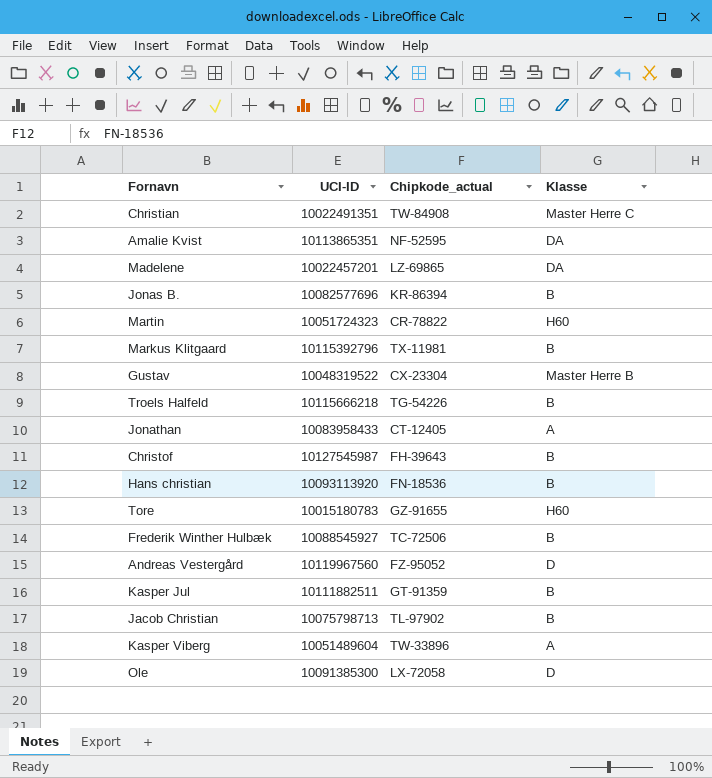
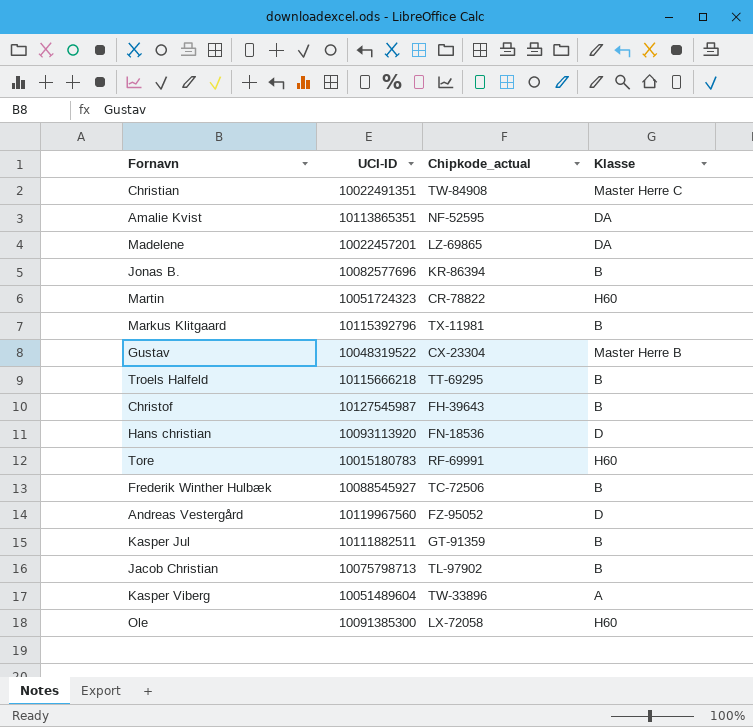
row Jonathan: 10083958433 | CT-12405 | A -> none
Troels Halfeld | Chipkode_actual: TG-54226 -> TT-69295
Hans christian | Klasse: B -> D
Tore | Chipkode_actual: GZ-91655 -> RF-69991
Ole | Klasse: D -> H60

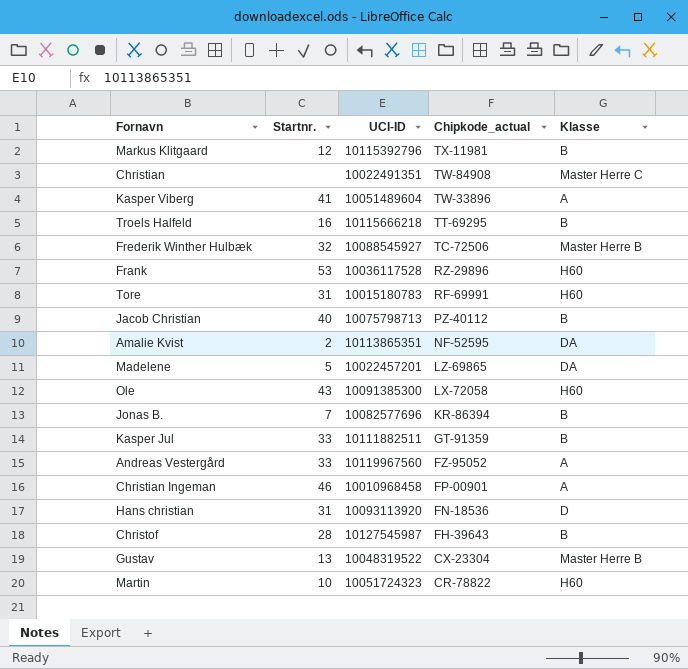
row order: none -> Chipkode_actual descending
column Startnr. | position: none -> 2
Frederik Winther Hulbæk | Klasse: B -> Master Herre B
row Frank: none -> 53 | 10036117528 | RZ-29896 | H60
Jacob Christian | Chipkode_actual: TL-97902 -> PZ-40112
Andreas Vestergård | Klasse: D -> A
row Christian Ingeman: none -> 46 | 10010968458 | FP-00901 | A

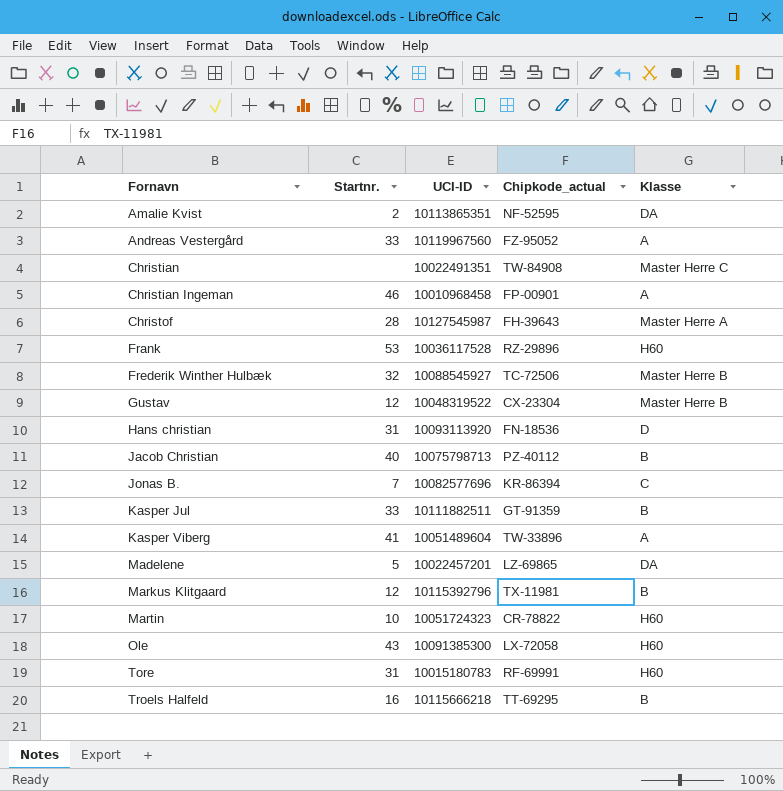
row order: Chipkode_actual descending -> Fornavn ascending
Christof | Klasse: B -> Master Herre A
Gustav | Startnr.: 13 -> 12
Jonas B. | Klasse: B -> C

